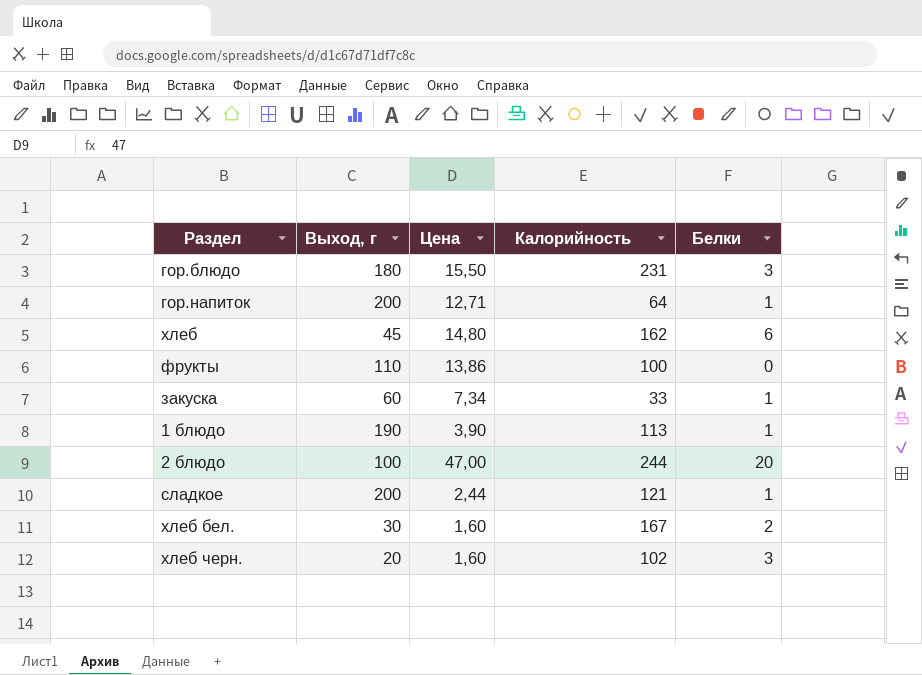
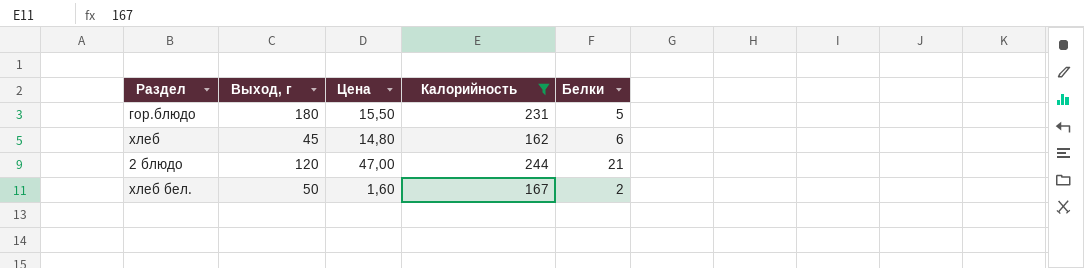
filter: none -> Калорийность >= 162
гор.блюдо | Белки: 3 -> 5
2 блюдо | Выход, г: 100 -> 120
2 блюдо | Белки: 20 -> 21
хлеб бел. | Выход, г: 30 -> 50

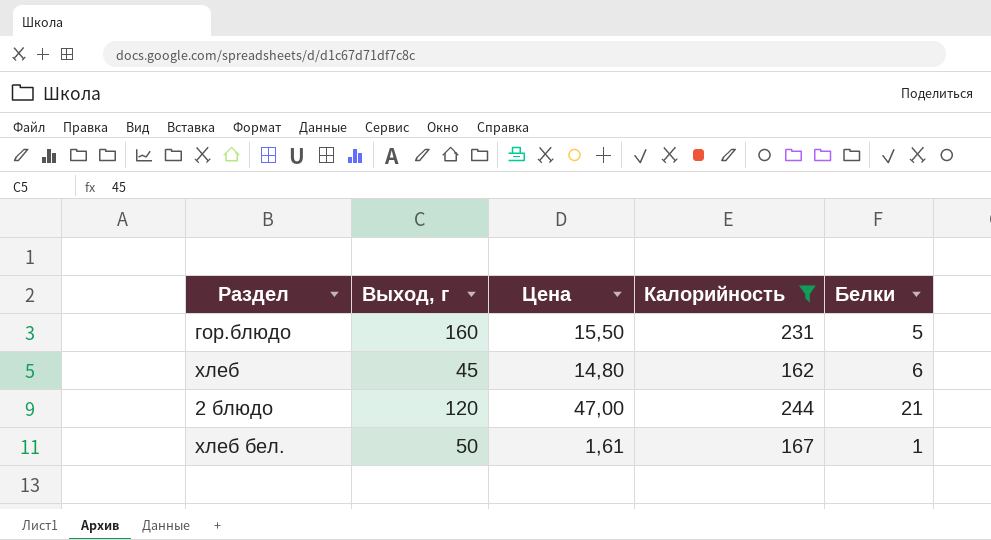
гор.блюдо | Выход, г: 180 -> 160
хлеб бел. | Цена: 1,60 -> 1,61
хлеб бел. | Белки: 2 -> 1

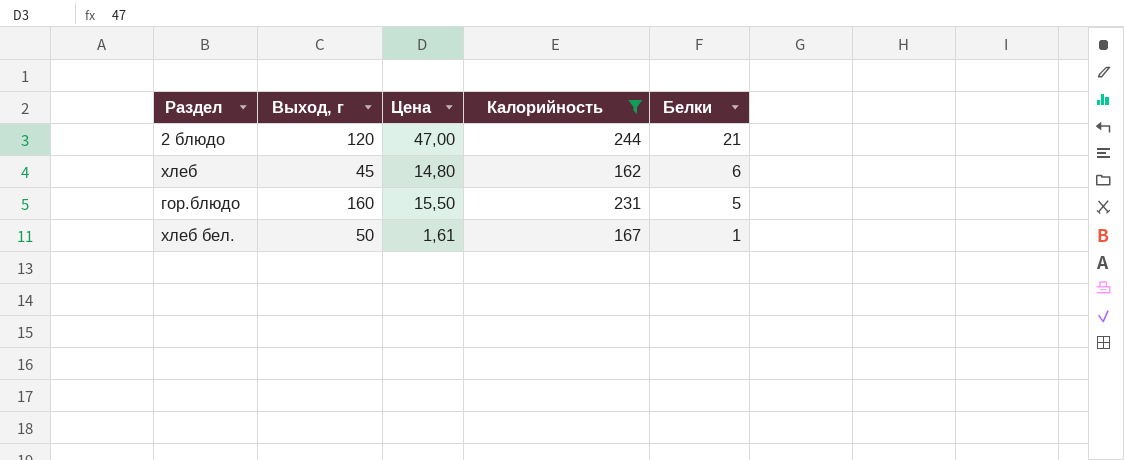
row order: none -> Белки descending

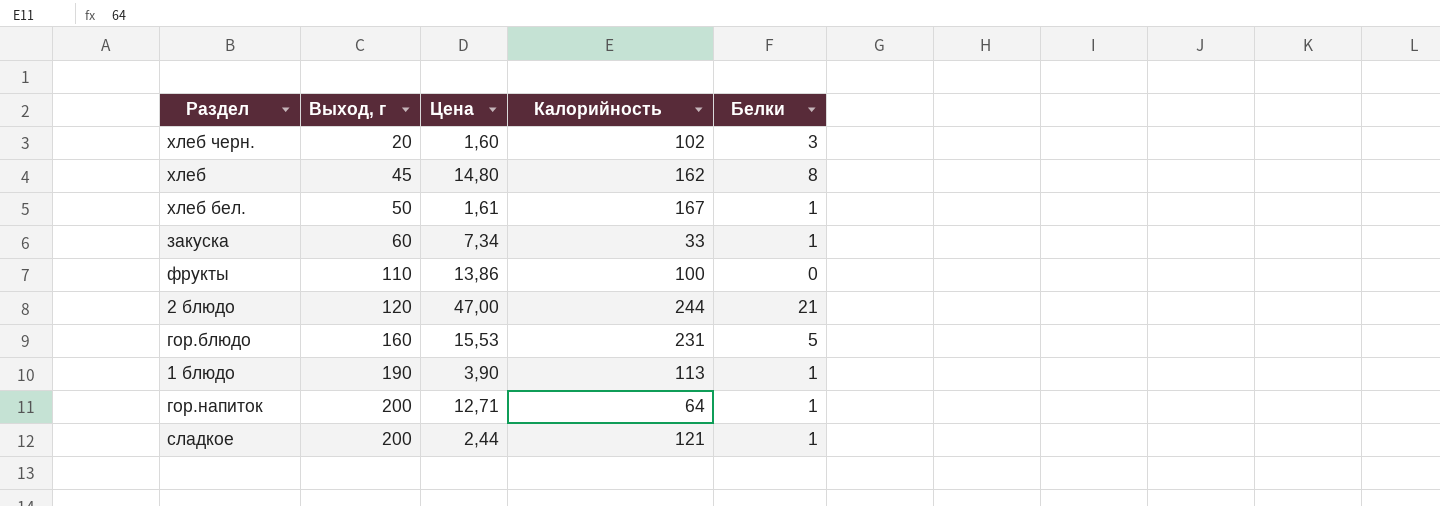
filter: Калорийность >= 162 -> none
row order: Белки descending -> Выход, г ascending
хлеб | Белки: 6 -> 8
гор.блюдо | Цена: 15,50 -> 15,53

